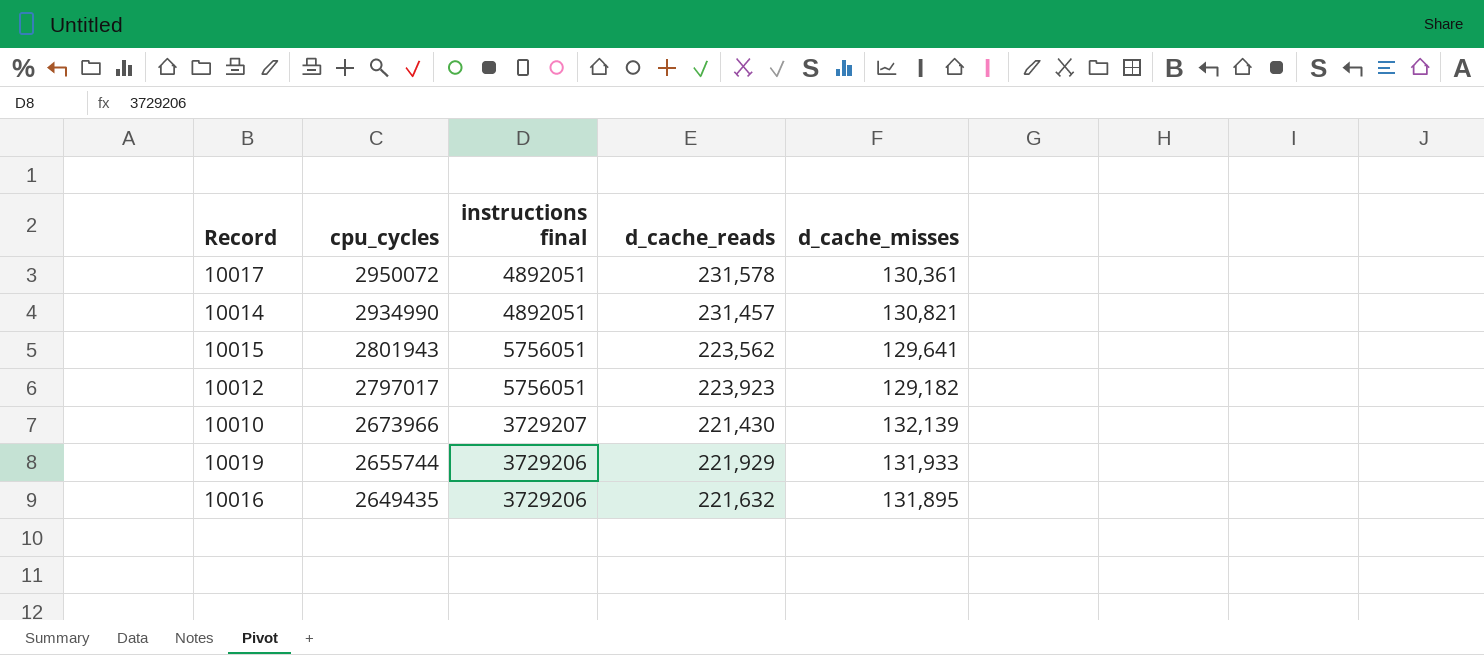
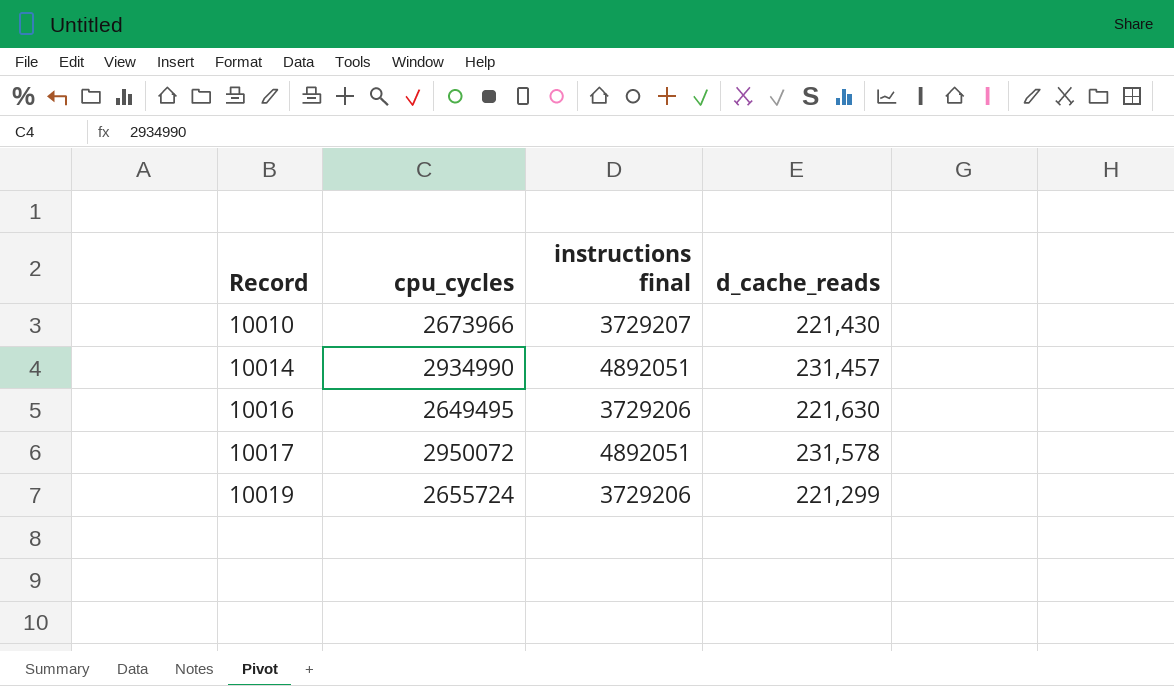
row order: cpu_cycles descending -> Record ascending
column d_cache_misses | position: 5 -> none
row 10015: 2801943 | 5756051 | 223,562 | 129,641 -> none
row 10012: 2797017 | 5756051 | 223,923 | 129,182 -> none
10016 | cpu_cycles: 2649435 -> 2649495
10016 | d_cache_reads: 221,632 -> 221,630
10019 | cpu_cycles: 2655744 -> 2655724
10019 | d_cache_reads: 221,929 -> 221,299

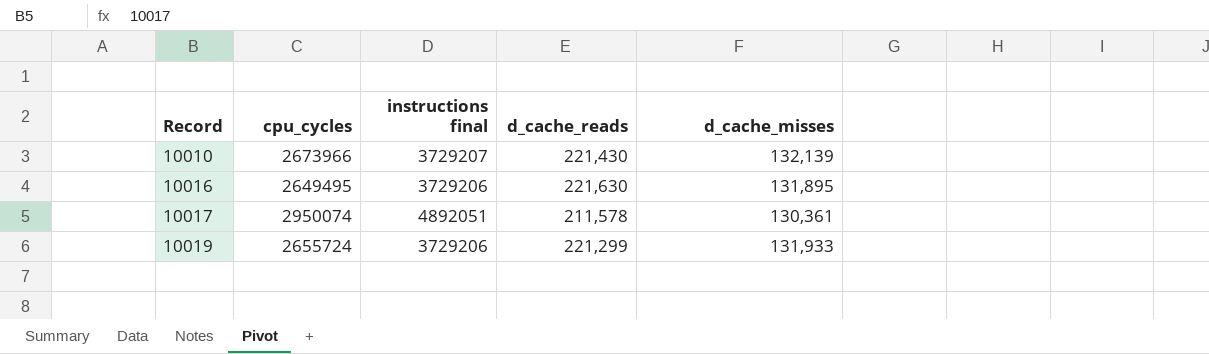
column d_cache_misses | position: none -> 5
row 10014: 2934990 | 4892051 | 231,457 -> none
10017 | cpu_cycles: 2950072 -> 2950074
10017 | d_cache_reads: 231,578 -> 211,578

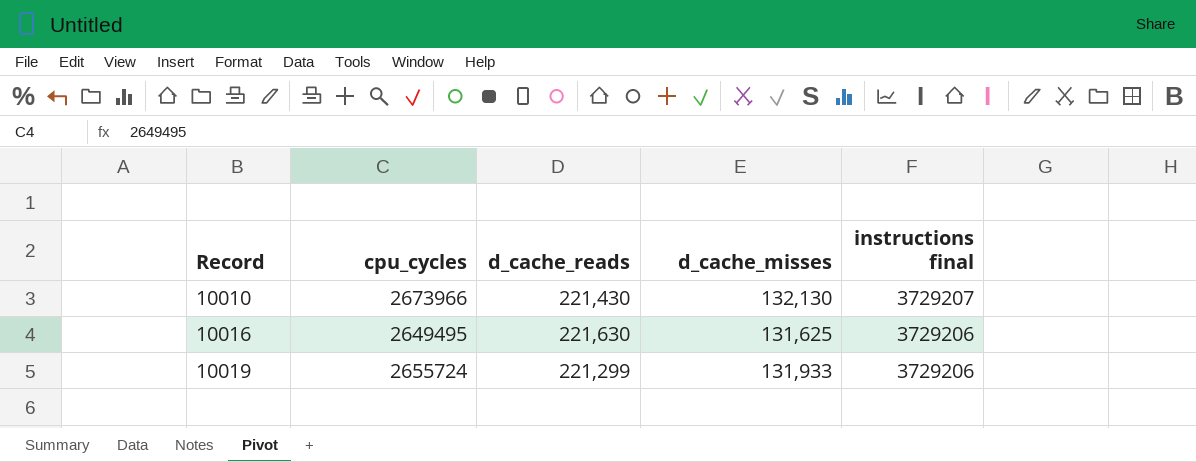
column instructions final | position: 3 -> 5
row 10017: 2950074 | 4892051 | 211,578 | 130,361 -> none
10010 | d_cache_misses: 132,139 -> 132,130
10016 | d_cache_misses: 131,895 -> 131,625

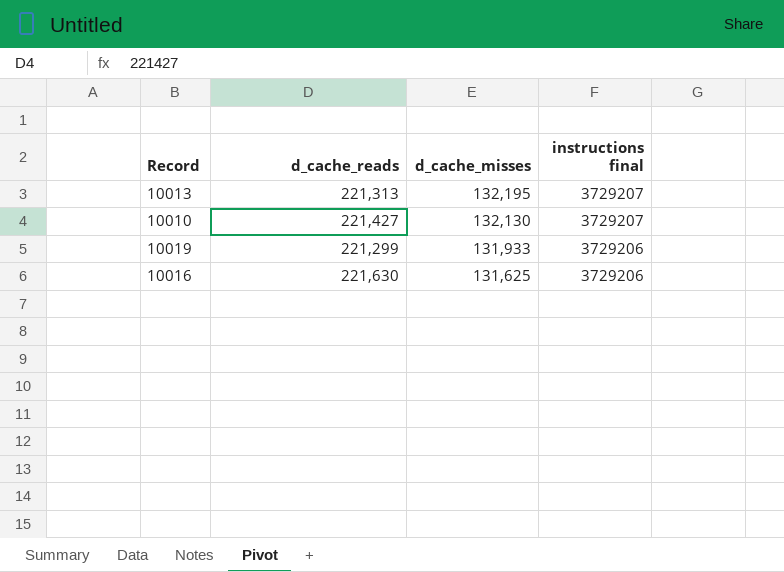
row order: Record ascending -> d_cache_misses descending
column cpu_cycles | position: 2 -> none
row 10013: none -> 221,313 | 132,195 | 3729207
10010 | d_cache_reads: 221,430 -> 221,427

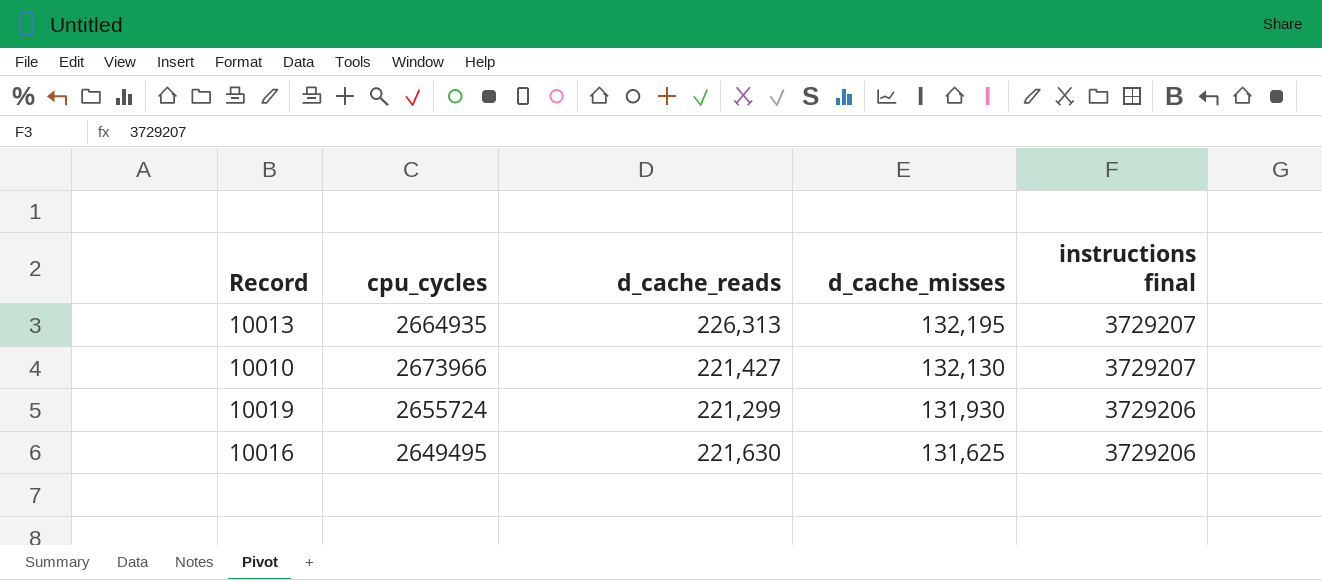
column cpu_cycles | position: none -> 2
10013 | d_cache_reads: 221,313 -> 226,313
10019 | d_cache_misses: 131,933 -> 131,930

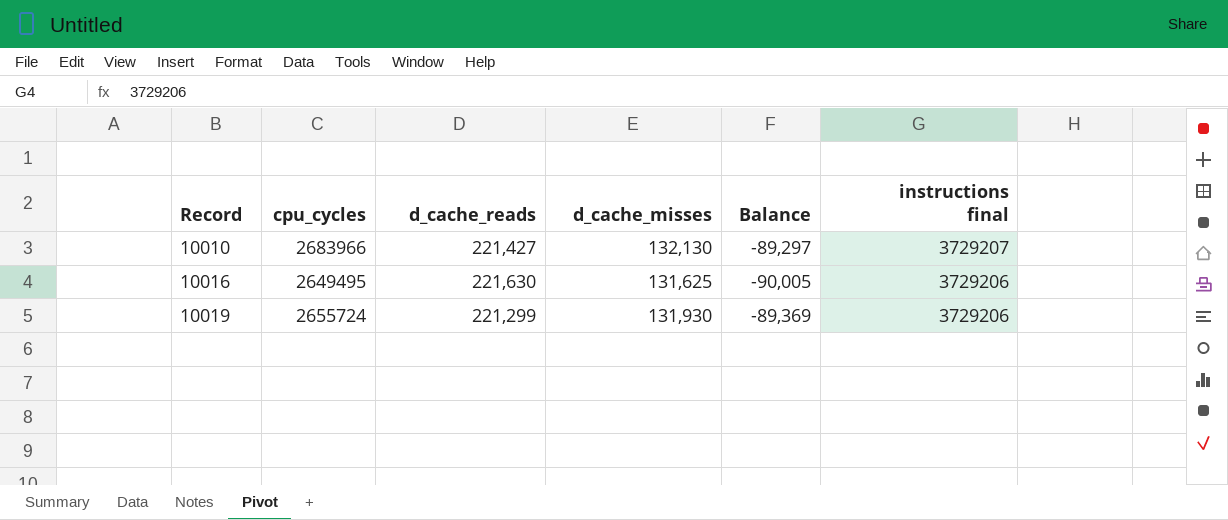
row order: d_cache_misses descending -> Record ascending
column Balance | formula: none -> [d_cache_misses] - [d_cache_reads]
row 10013: 2664935 | 226,313 | 132,195 | 3729207 -> none
10010 | cpu_cycles: 2673966 -> 2683966

